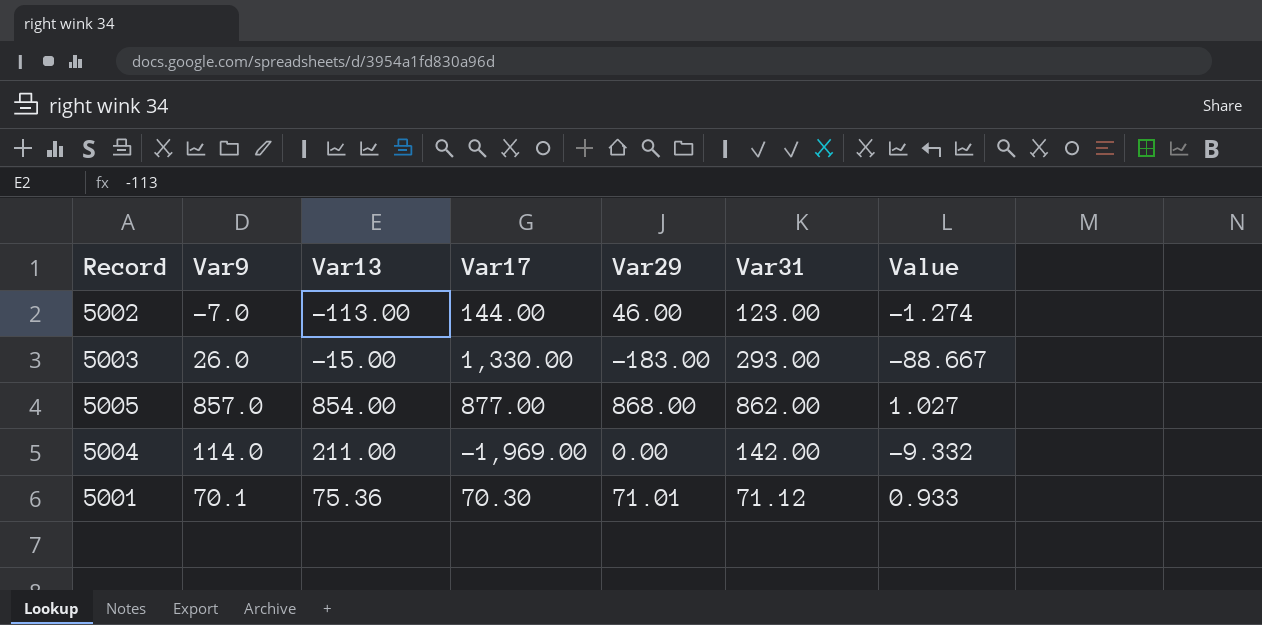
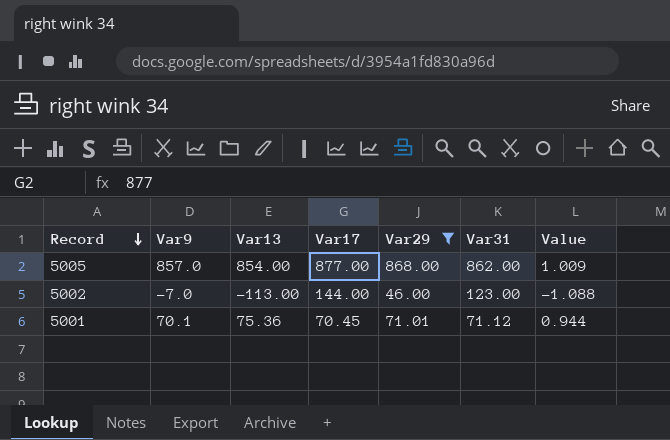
filter: none -> Var29 >= 46.00
row order: none -> Record descending
column Value | formula: [Var17] / [Var13] -> [Var31] / [Var13]
5001 | Var17: 70.30 -> 70.45

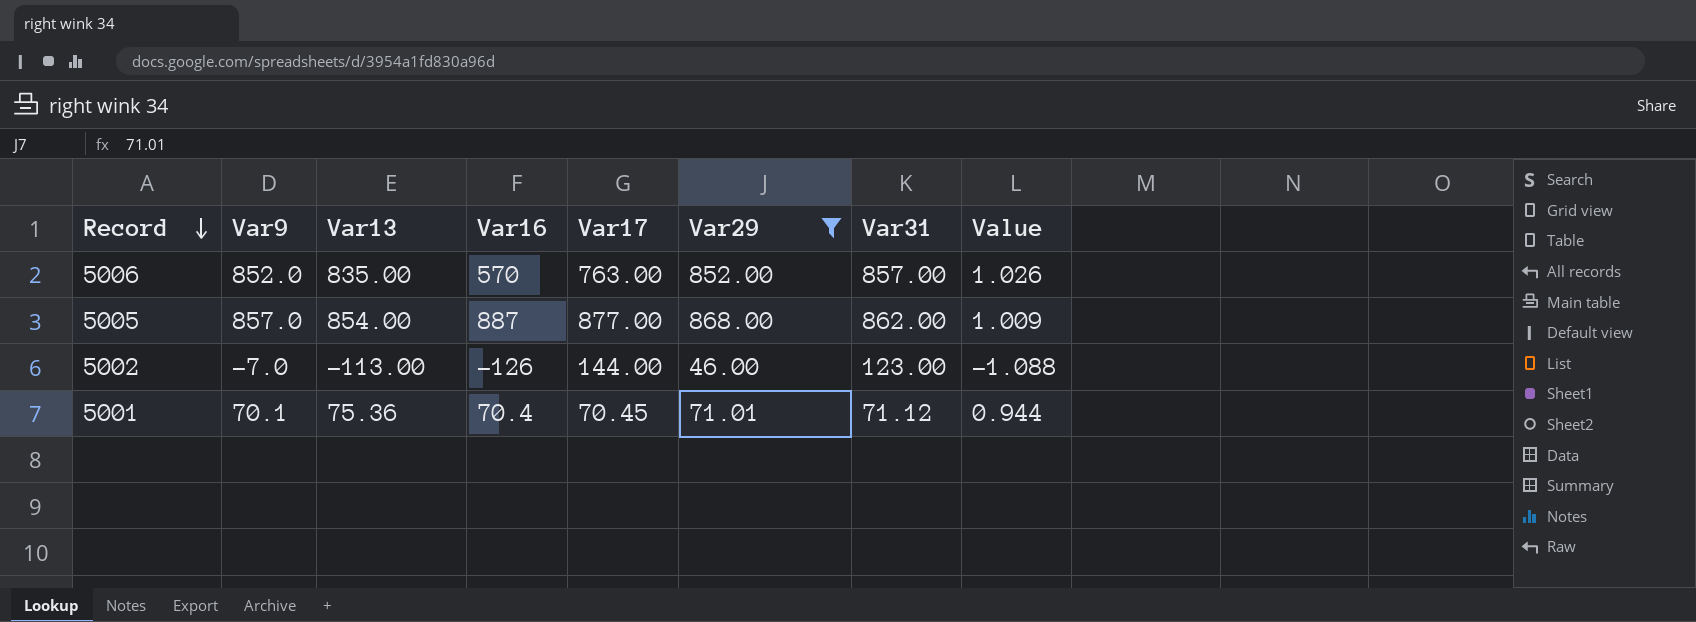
column Var16 | position: none -> 4
row 5006: none -> 852.0 | 835.00 | 570 | 763.00 | 852.00 | 857.00 | 1.026

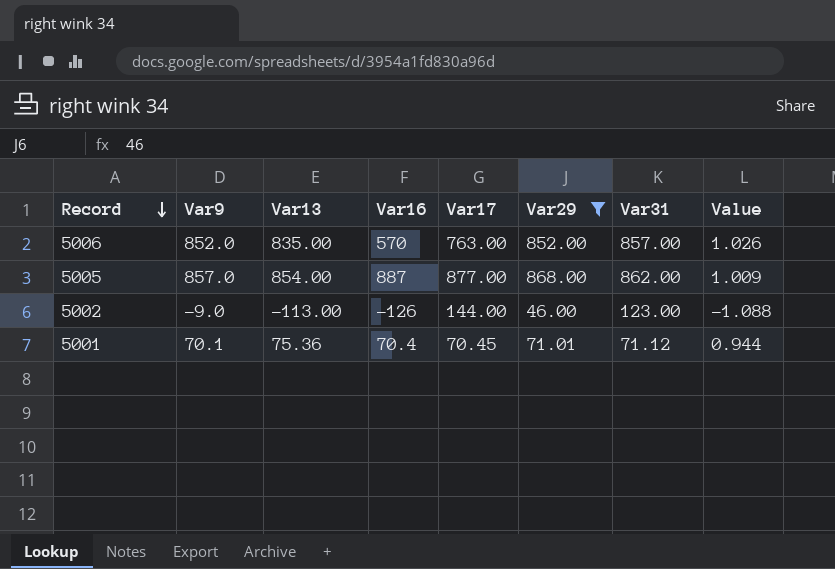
5002 | Var9: -7.0 -> -9.0

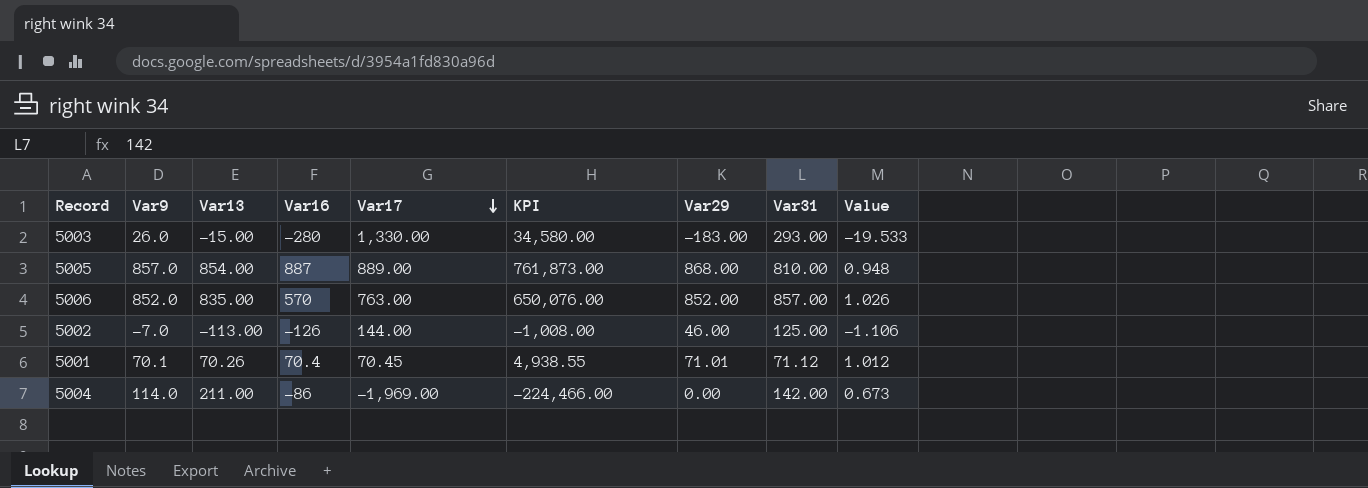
filter: Var29 >= 46.00 -> none
row order: Record descending -> Var17 descending
column KPI | formula: none -> [Var9] * [Var17]
5005 | Var17: 877.00 -> 889.00
5005 | Var31: 862.00 -> 810.00
5005 | Value: 1.009 -> 0.948
5002 | Var9: -9.0 -> -7.0
5002 | Var31: 123.00 -> 125.00
5002 | Value: -1.088 -> -1.106
5001 | Var13: 75.36 -> 70.26
5001 | Value: 0.944 -> 1.012

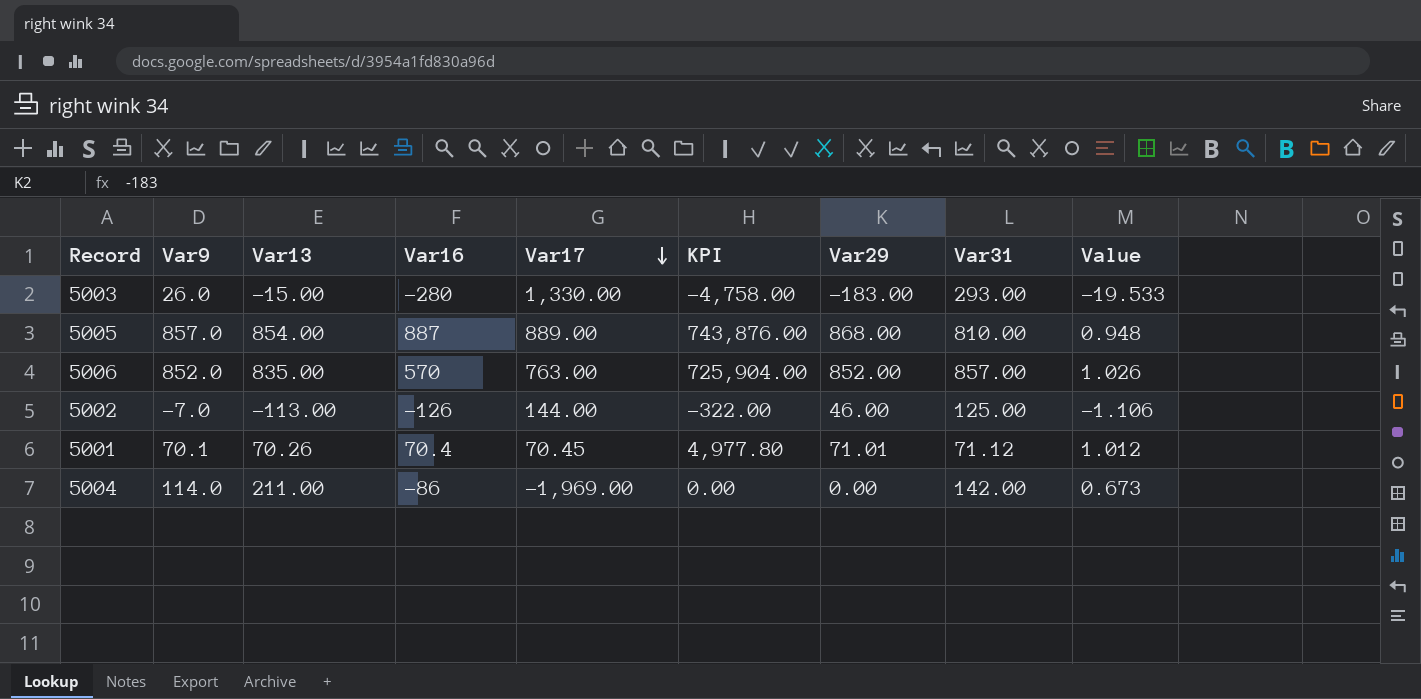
column KPI | formula: [Var9] * [Var17] -> [Var9] * [Var29]

